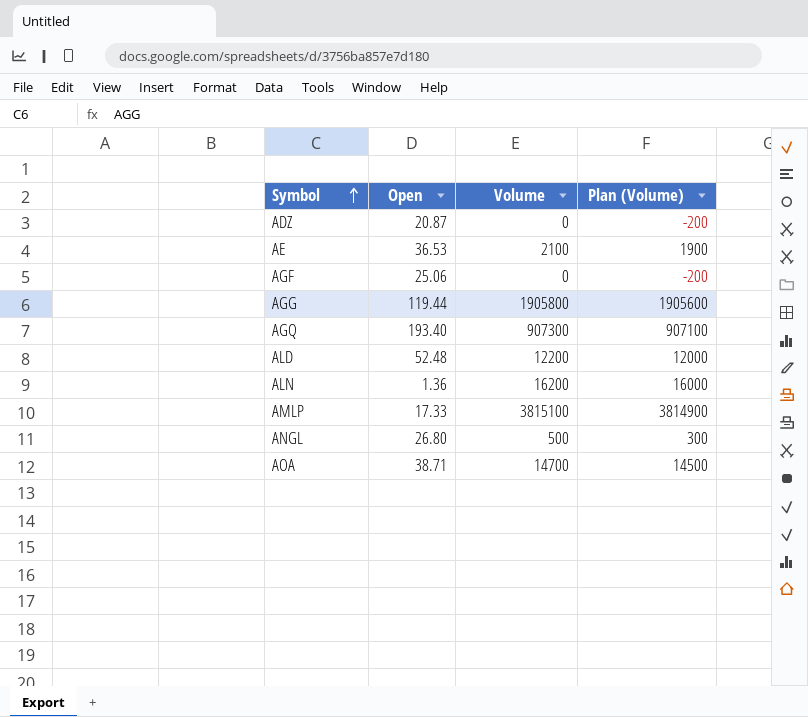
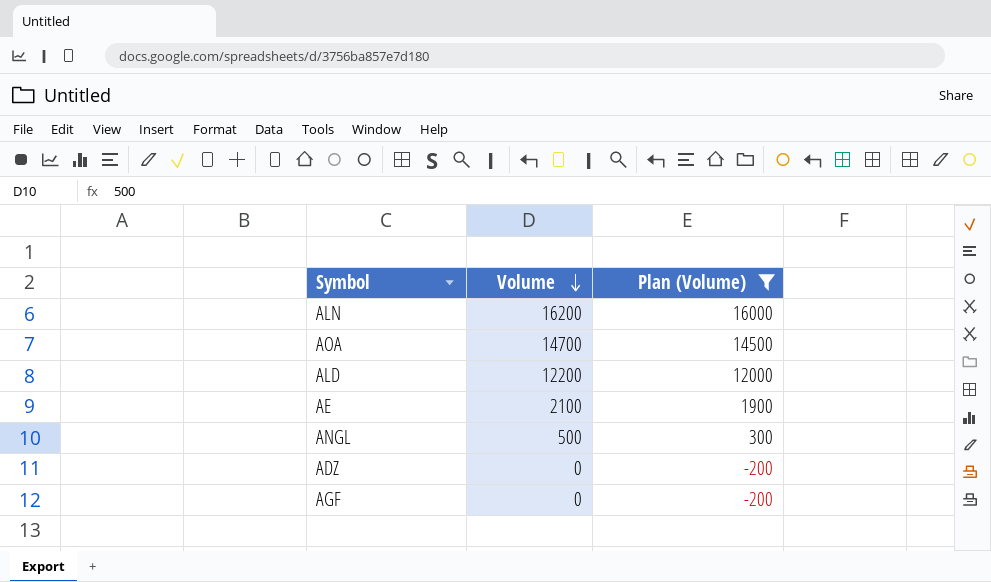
filter: none -> Plan (Volume) <= 16000
row order: Symbol ascending -> Volume descending
column Open | position: 2 -> none

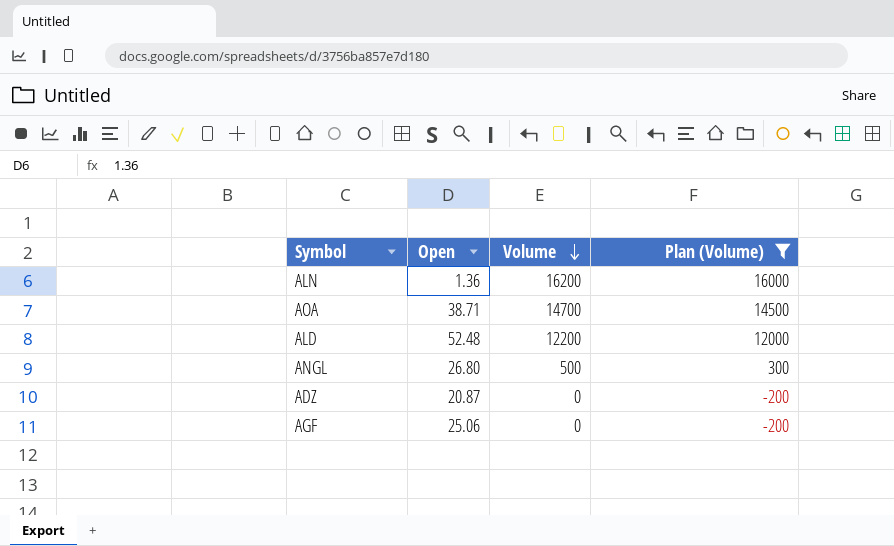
column Open | position: none -> 2
row AE: 2100 | 1900 -> none

